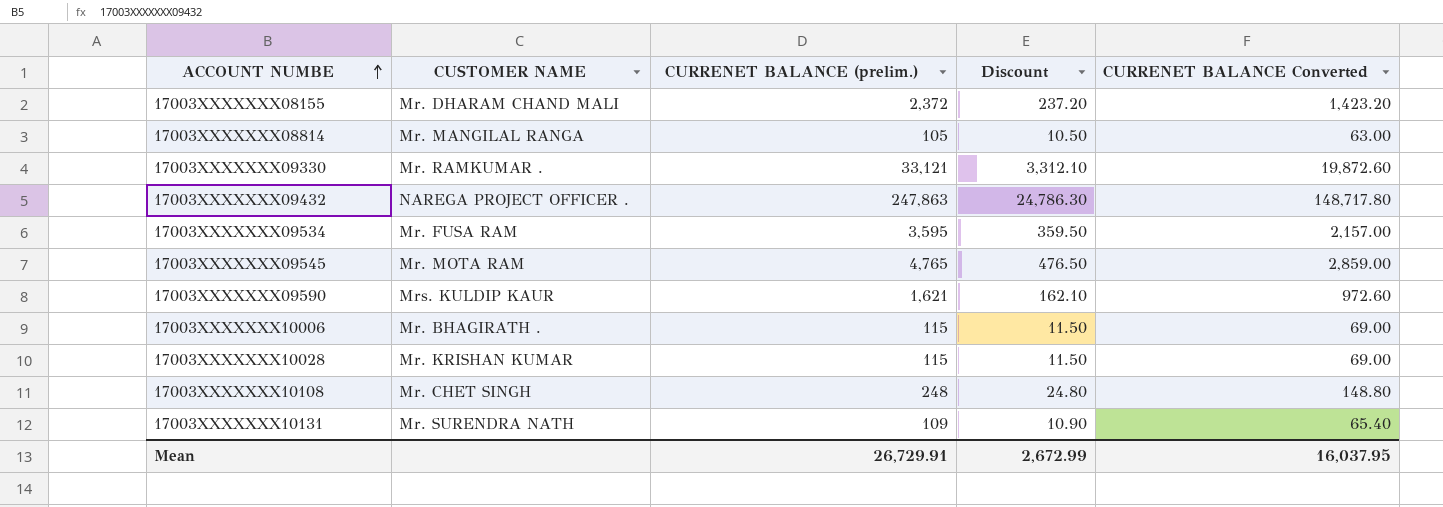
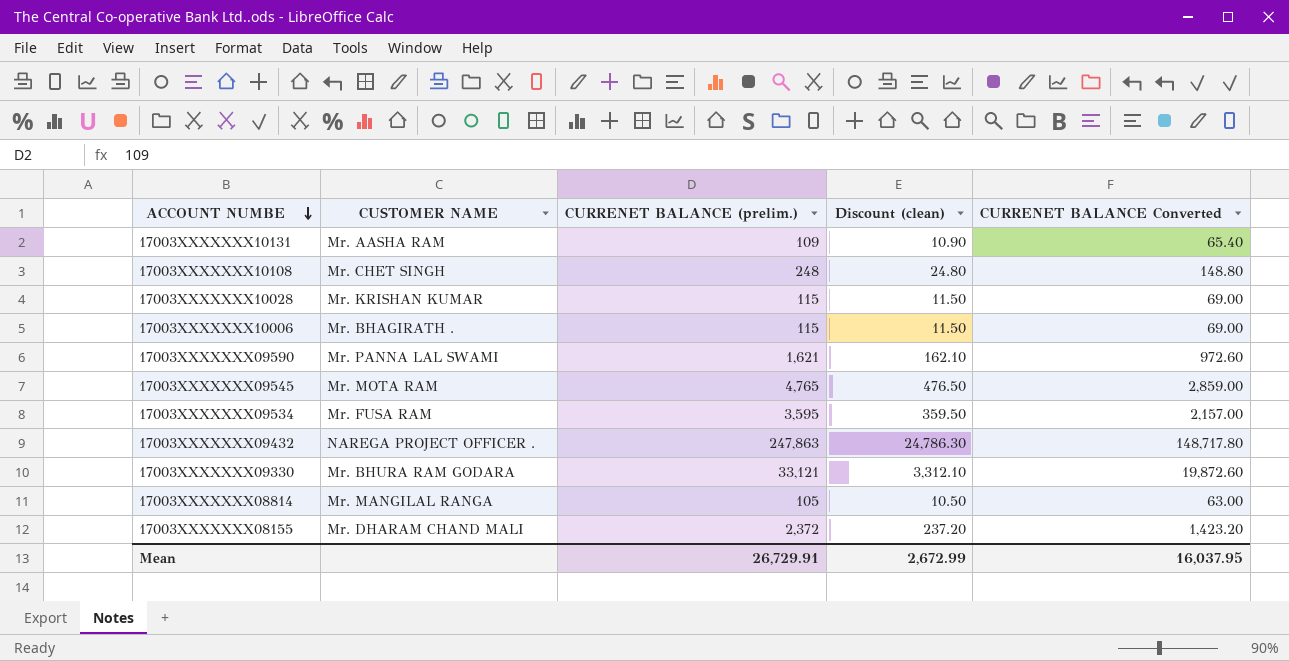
row order: ACCOUNT NUMBE ascending -> ACCOUNT NUMBE descending
column name: Discount -> Discount (clean)
17003XXXXXXX10131 | CUSTOMER NAME: Mr. SURENDRA NATH -> Mr. AASHA RAM
17003XXXXXXX09590 | CUSTOMER NAME: Mrs. KULDIP KAUR -> Mr. PANNA LAL SWAMI
17003XXXXXXX09330 | CUSTOMER NAME: Mr. RAMKUMAR . -> Mr. BHURA RAM GODARA

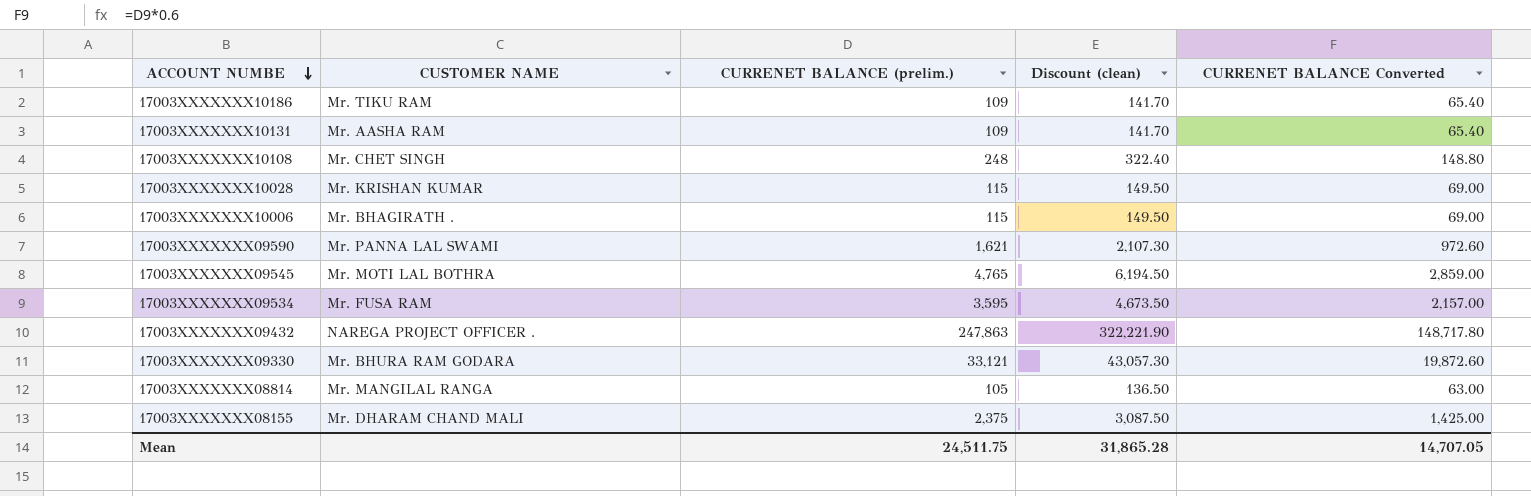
column Discount (clean) | formula: [CURRENET BALANCE (prelim.)] * 0.1 -> [CURRENET BALANCE (prelim.)] * 1.3
row 17003XXXXXXX10186: none -> Mr. TIKU RAM | 109 | 141.70 | 65.40
17003XXXXXXX09545 | CUSTOMER NAME: Mr. MOTA RAM -> Mr. MOTI LAL BOTHRA
17003XXXXXXX08155 | CURRENET BALANCE (prelim.): 2,372 -> 2,375
17003XXXXXXX08155 | CURRENET BALANCE Converted: 1,423.20 -> 1,425.00
Mean | CURRENET BALANCE (prelim.): 26,729.91 -> 24,511.75
Mean | Discount (clean): 2,672.99 -> 31,865.28
Mean | CURRENET BALANCE Converted: 16,037.95 -> 14,707.05

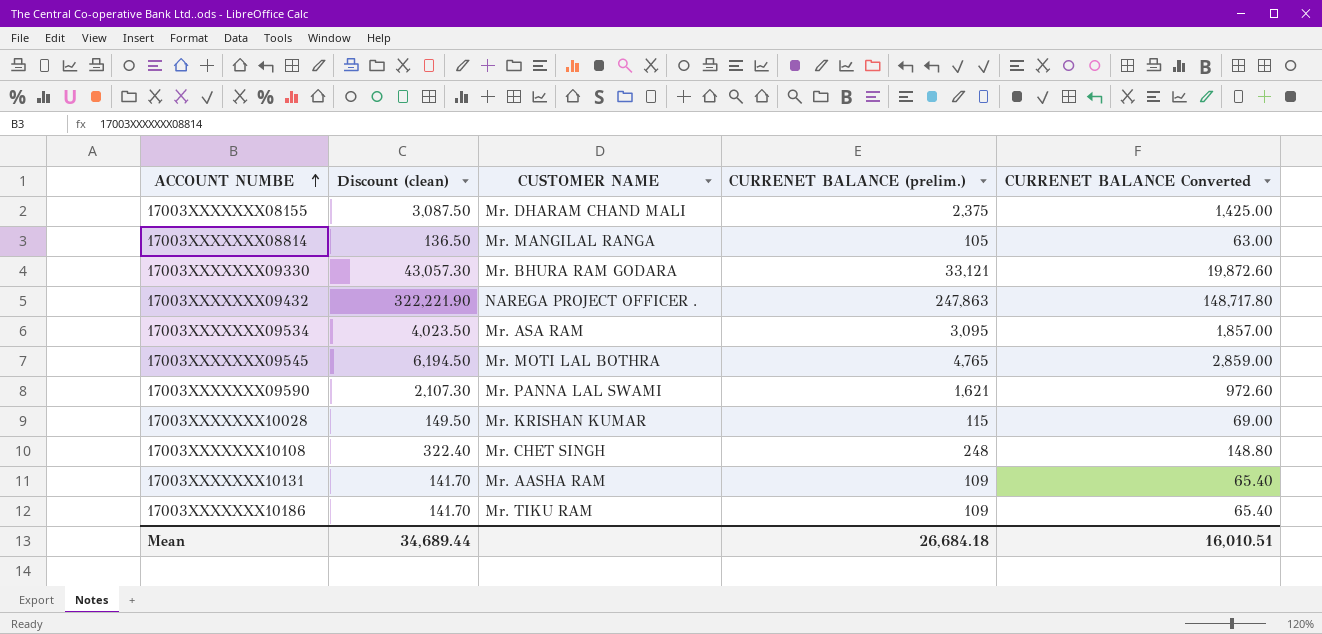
row order: ACCOUNT NUMBE descending -> ACCOUNT NUMBE ascending
column Discount (clean) | position: 4 -> 2
row 17003XXXXXXX10006: Mr. BHAGIRATH . | 115 | 149.50 | 69.00 -> none
17003XXXXXXX09534 | Discount (clean): 4,673.50 -> 4,023.50
17003XXXXXXX09534 | CUSTOMER NAME: Mr. FUSA RAM -> Mr. ASA RAM
17003XXXXXXX09534 | CURRENET BALANCE (prelim.): 3,595 -> 3,095
17003XXXXXXX09534 | CURRENET BALANCE Converted: 2,157.00 -> 1,857.00
Mean | Discount (clean): 31,865.28 -> 34,689.44
Mean | CURRENET BALANCE (prelim.): 24,511.75 -> 26,684.18
Mean | CURRENET BALANCE Converted: 14,707.05 -> 16,010.51

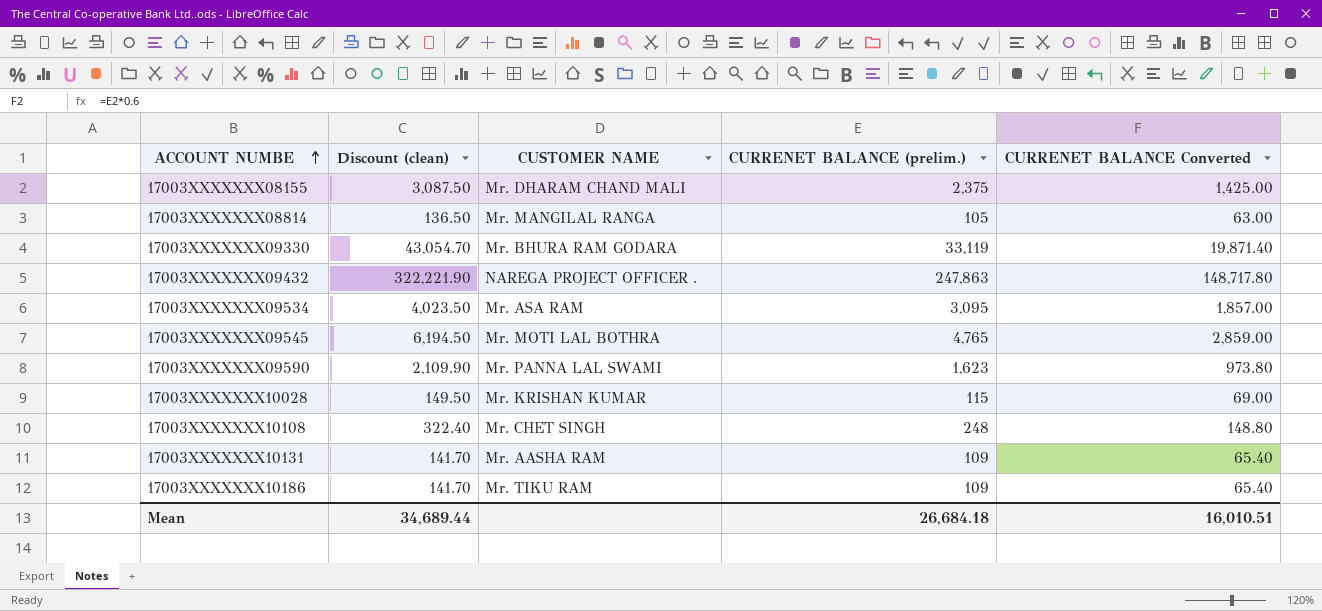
17003XXXXXXX09330 | Discount (clean): 43,057.30 -> 43,054.70
17003XXXXXXX09330 | CURRENET BALANCE (prelim.): 33,121 -> 33,119
17003XXXXXXX09330 | CURRENET BALANCE Converted: 19,872.60 -> 19,871.40
17003XXXXXXX09590 | Discount (clean): 2,107.30 -> 2,109.90
17003XXXXXXX09590 | CURRENET BALANCE (prelim.): 1,621 -> 1,623
17003XXXXXXX09590 | CURRENET BALANCE Converted: 972.60 -> 973.80

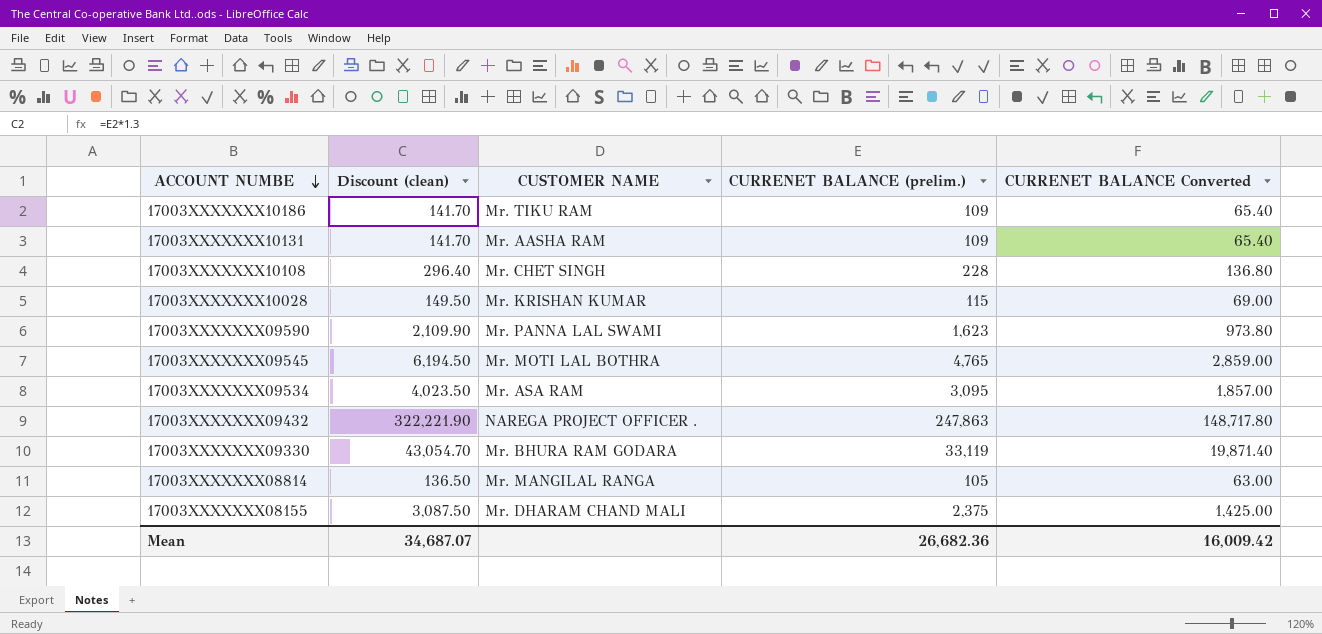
row order: ACCOUNT NUMBE ascending -> ACCOUNT NUMBE descending
17003XXXXXXX10108 | Discount (clean): 322.40 -> 296.40
17003XXXXXXX10108 | CURRENET BALANCE (prelim.): 248 -> 228
17003XXXXXXX10108 | CURRENET BALANCE Converted: 148.80 -> 136.80
Mean | Discount (clean): 34,689.44 -> 34,687.07
Mean | CURRENET BALANCE (prelim.): 26,684.18 -> 26,682.36
Mean | CURRENET BALANCE Converted: 16,010.51 -> 16,009.42

